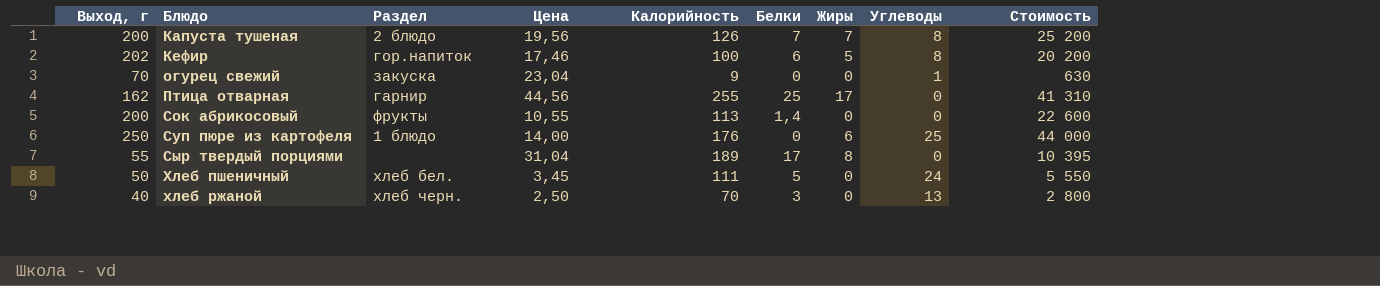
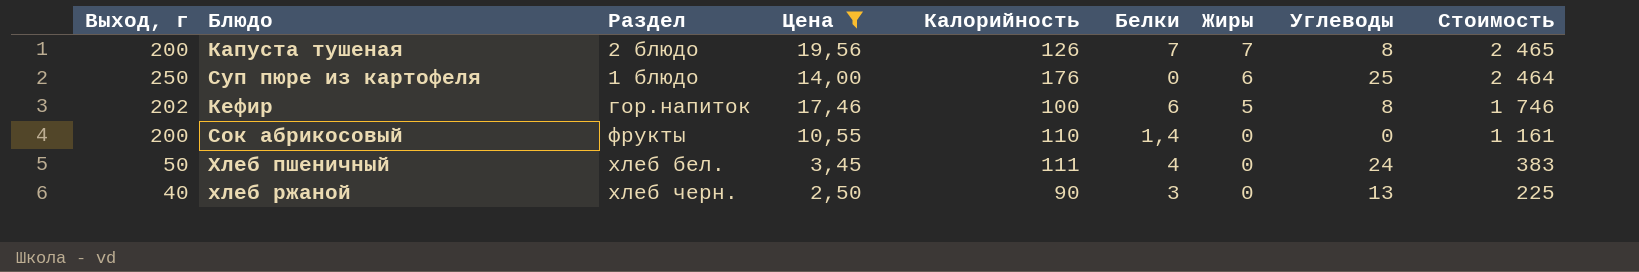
filter: none -> Цена <= 19,56
row order: Блюдо ascending -> Жиры descending
column Стоимость | formula: [Выход, г] * [Калорийность] -> [Цена] * [Калорийность]
Сок абрикосовый | Калорийность: 113 -> 110
Хлеб пшеничный | Белки: 5 -> 4
хлеб ржаной | Калорийность: 70 -> 90

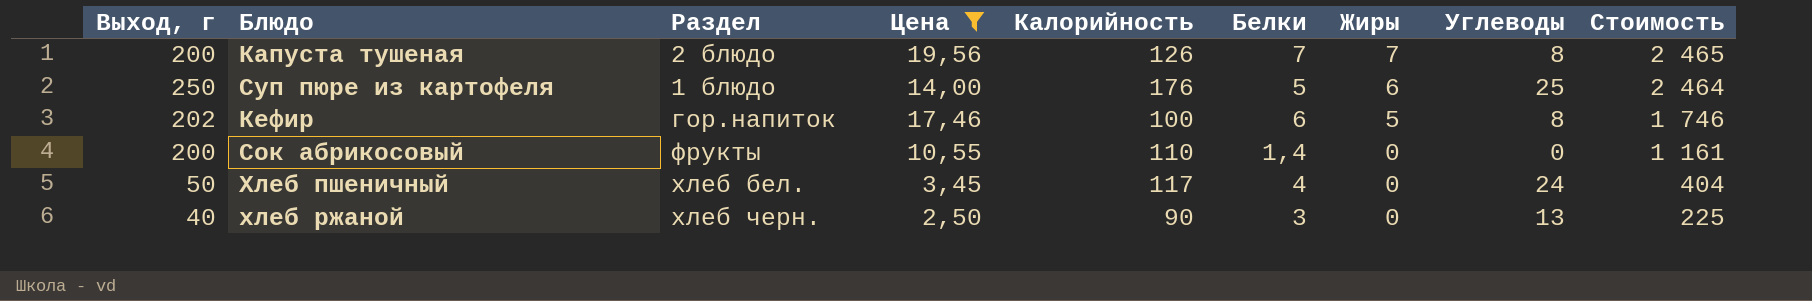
Суп пюре из картофеля | Белки: 0 -> 5
Хлеб пшеничный | Калорийность: 111 -> 117
Хлеб пшеничный | Стоимость: 383 -> 404

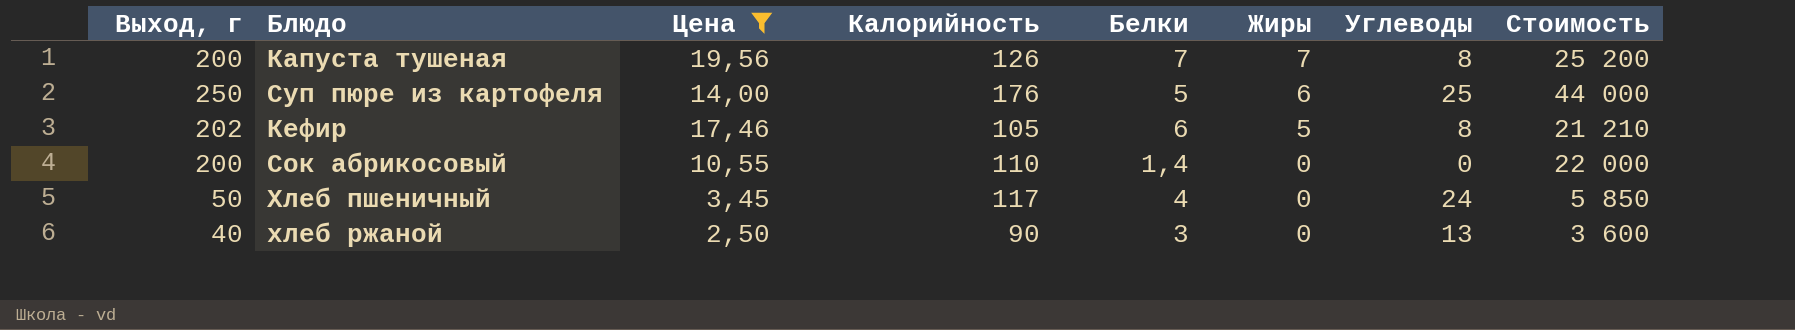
column Раздел | position: 3 -> none
column Стоимость | formula: [Цена] * [Калорийность] -> [Выход, г] * [Калорийность]
Кефир | Калорийность: 100 -> 105

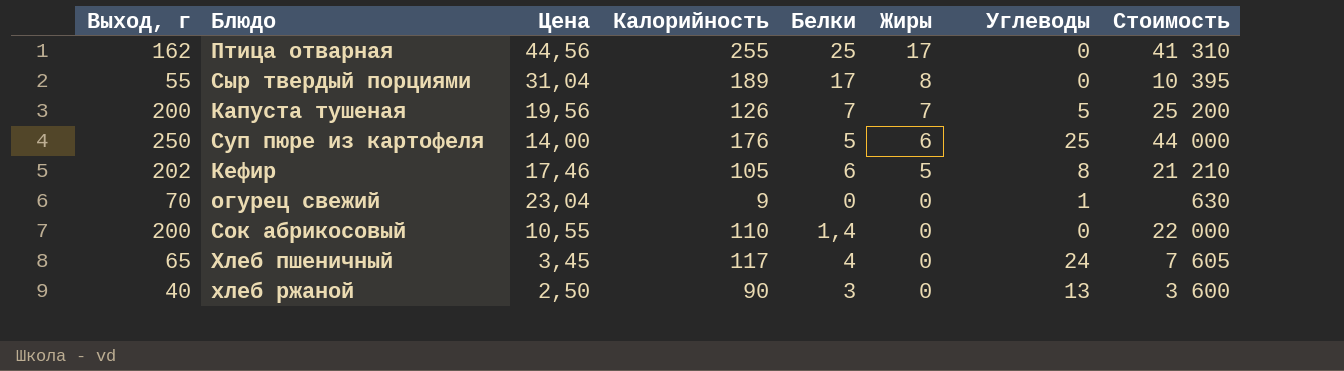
filter: Цена <= 19,56 -> none
Капуста тушеная | Углеводы: 8 -> 5
Хлеб пшеничный | Выход, г: 50 -> 65
Хлеб пшеничный | Стоимость: 5 850 -> 7 605

